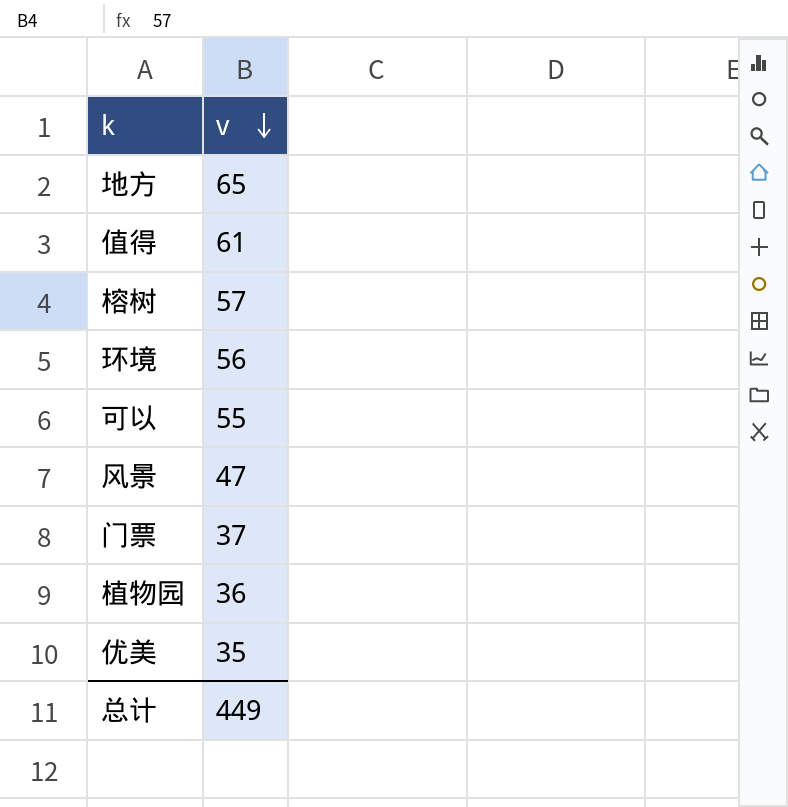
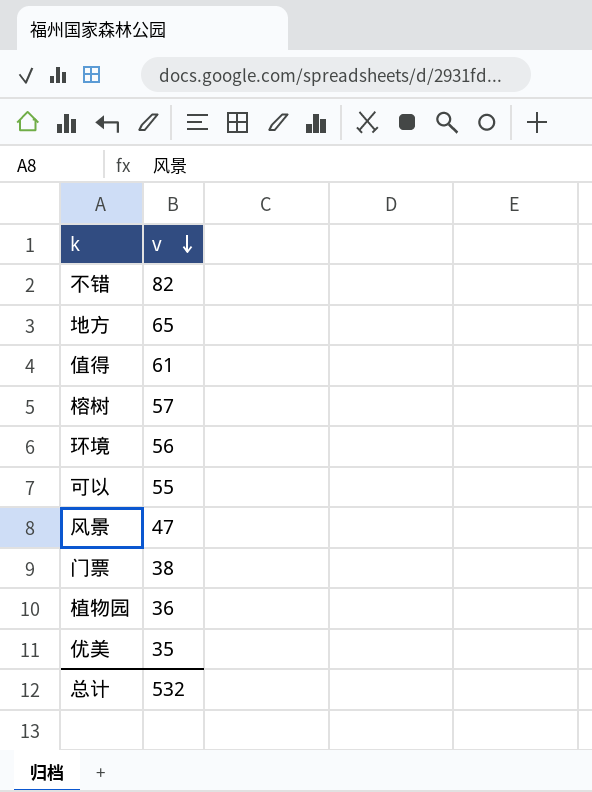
row 不错: none -> 82
门票 | v: 37 -> 38
总计 | v: 449 -> 532

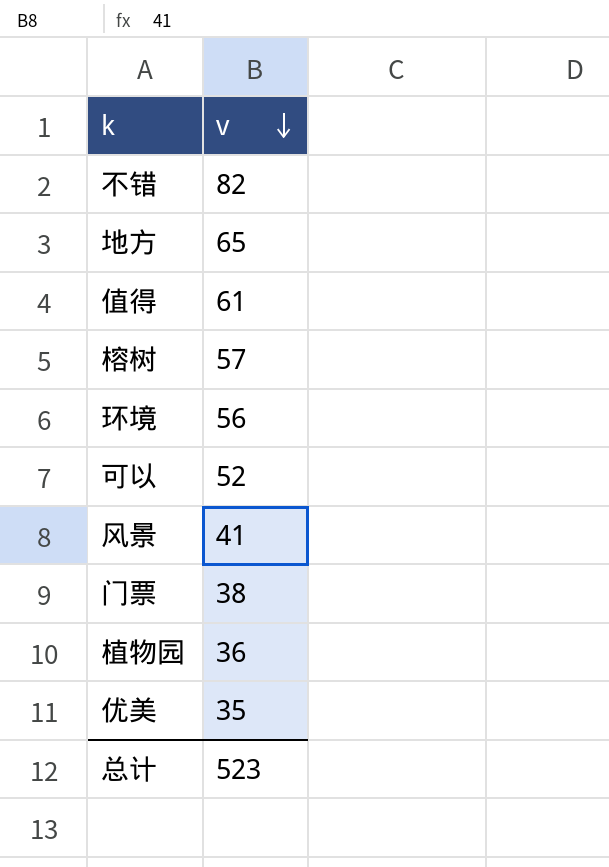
可以 | v: 55 -> 52
风景 | v: 47 -> 41
总计 | v: 532 -> 523

